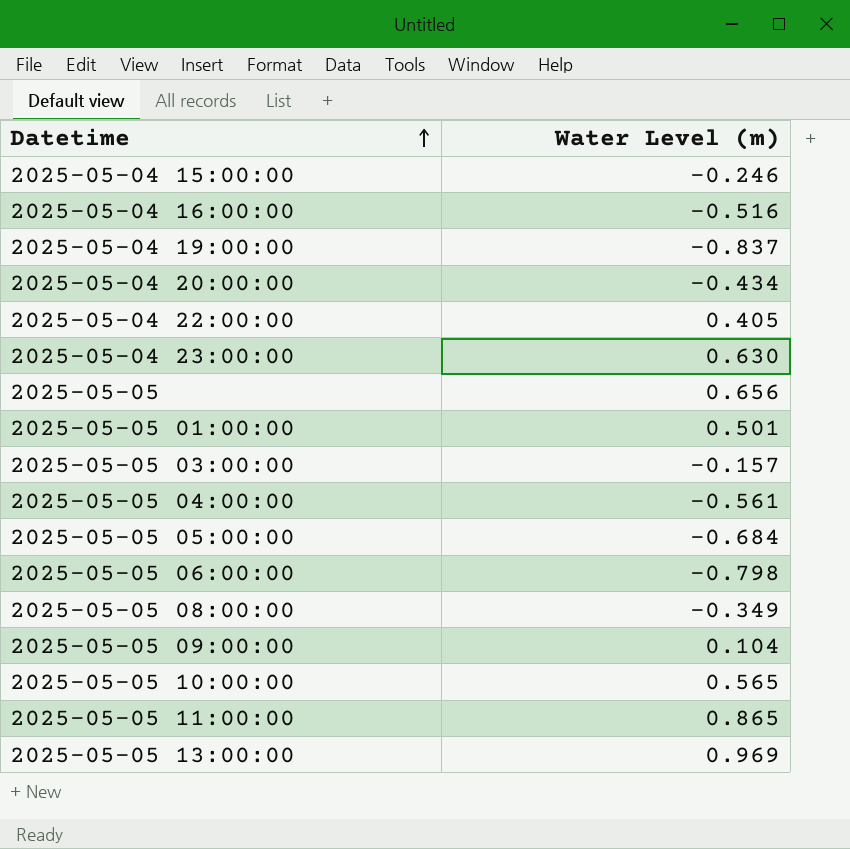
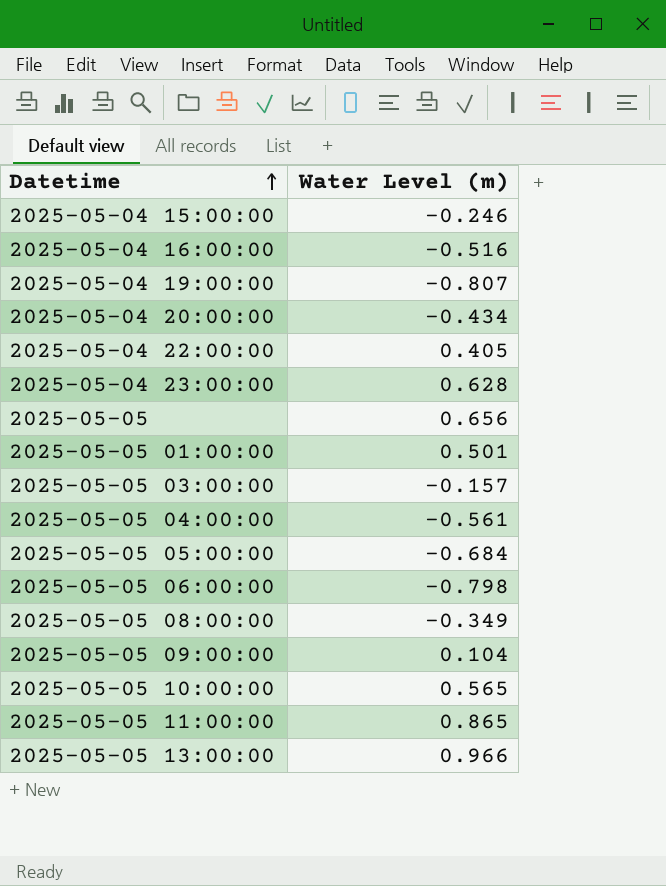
2025-05-04 19:00:00 | Water Level (m): -0.837 -> -0.807
2025-05-04 23:00:00 | Water Level (m): 0.630 -> 0.628
2025-05-05 13:00:00 | Water Level (m): 0.969 -> 0.966

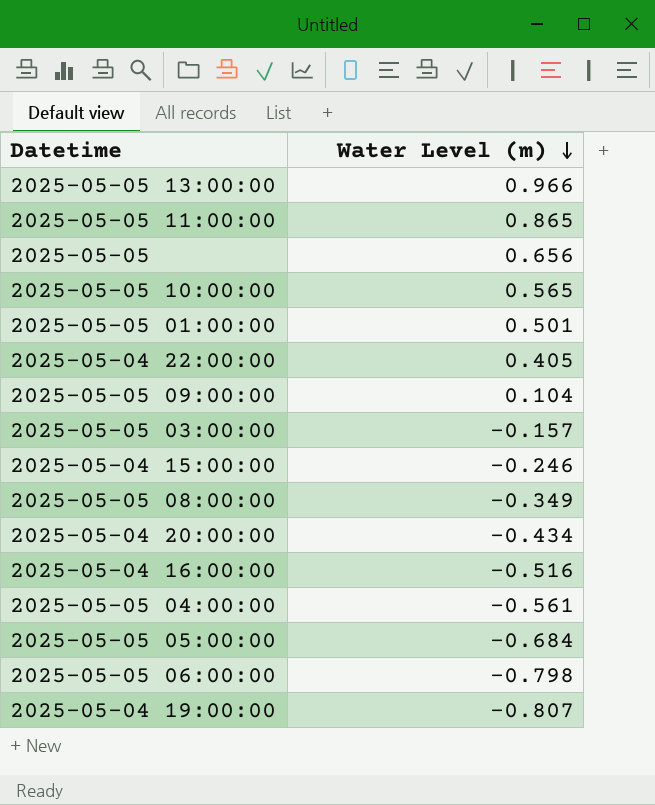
row order: Datetime ascending -> Water Level (m) descending
row 2025-05-04 23:00:00: 0.628 -> none

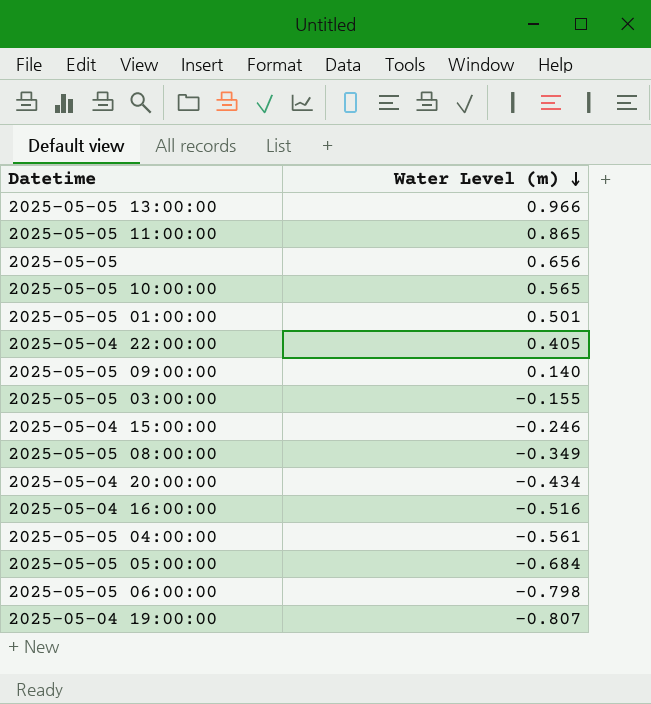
2025-05-05 09:00:00 | Water Level (m): 0.104 -> 0.140
2025-05-05 03:00:00 | Water Level (m): -0.157 -> -0.155

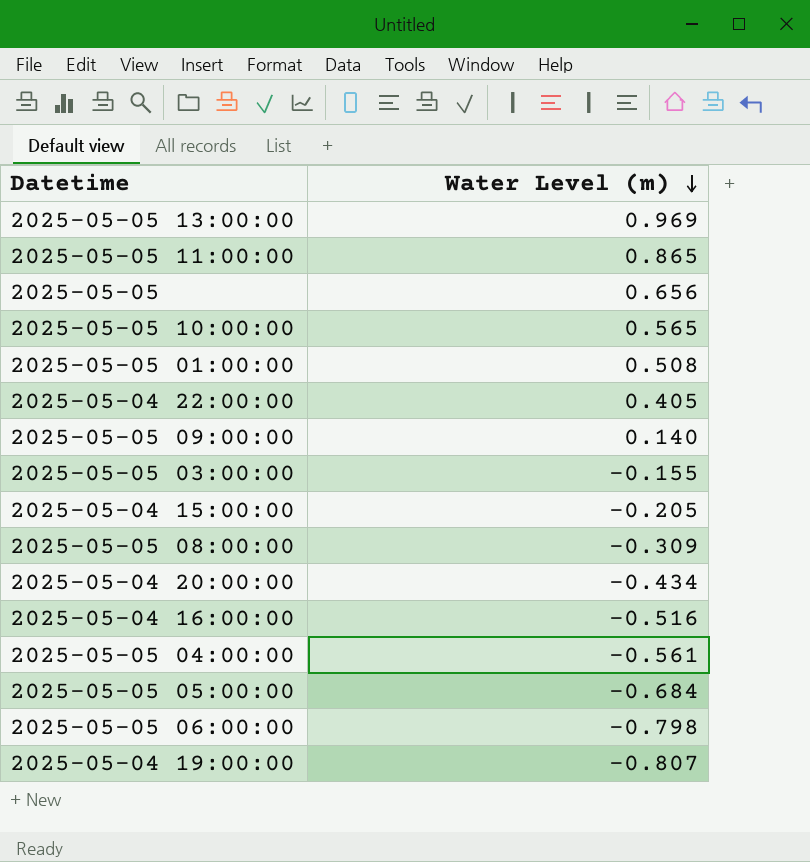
2025-05-05 13:00:00 | Water Level (m): 0.966 -> 0.969
2025-05-05 01:00:00 | Water Level (m): 0.501 -> 0.508
2025-05-04 15:00:00 | Water Level (m): -0.246 -> -0.205
2025-05-05 08:00:00 | Water Level (m): -0.349 -> -0.309

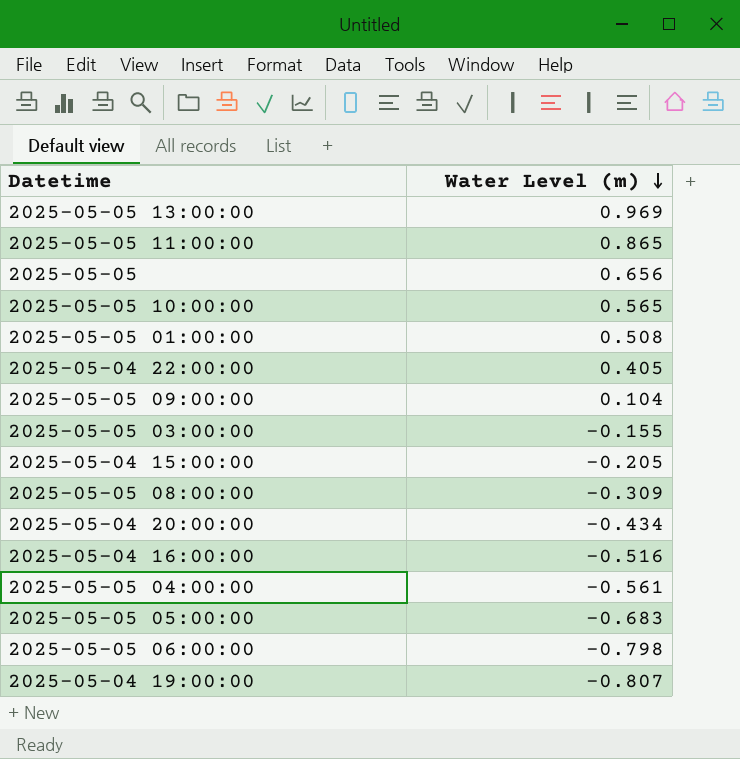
2025-05-05 09:00:00 | Water Level (m): 0.140 -> 0.104
2025-05-05 05:00:00 | Water Level (m): -0.684 -> -0.683

